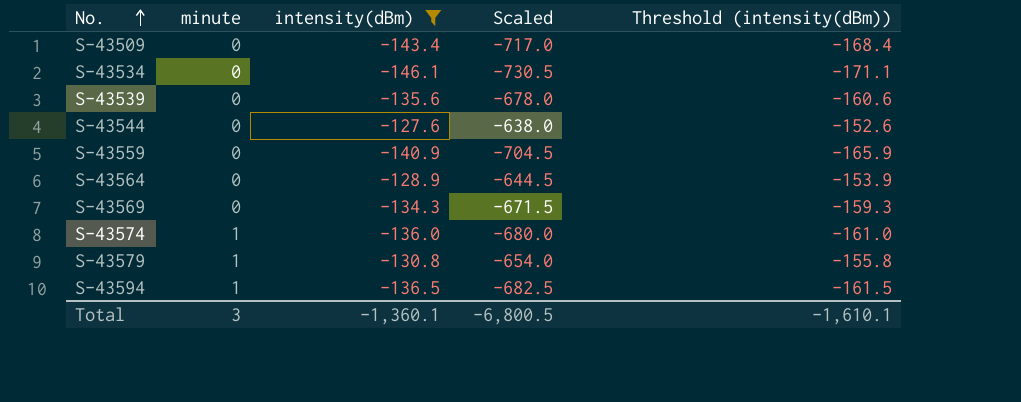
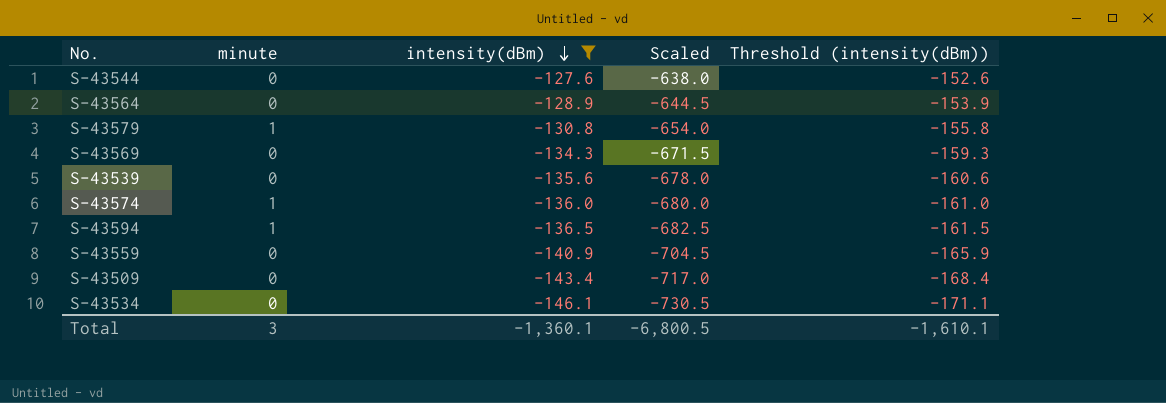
row order: No. ascending -> intensity(dBm) descending

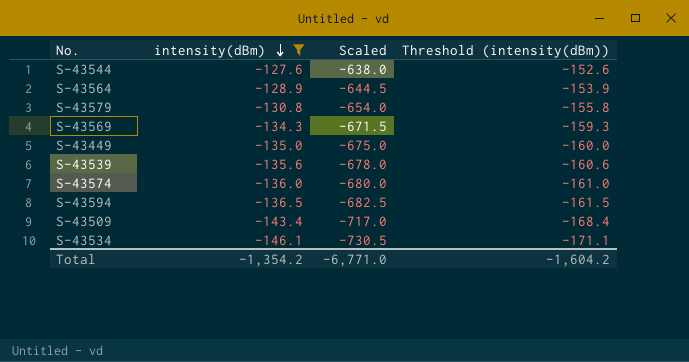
column minute | position: 2 -> none
row S-43559: 0 | -140.9 | -704.5 | -165.9 -> none
row S-43449: none -> -135.0 | -675.0 | -160.0
Total | intensity(dBm): -1,360.1 -> -1,354.2
Total | Scaled: -6,800.5 -> -6,771.0
Total | Threshold (intensity(dBm)): -1,610.1 -> -1,604.2

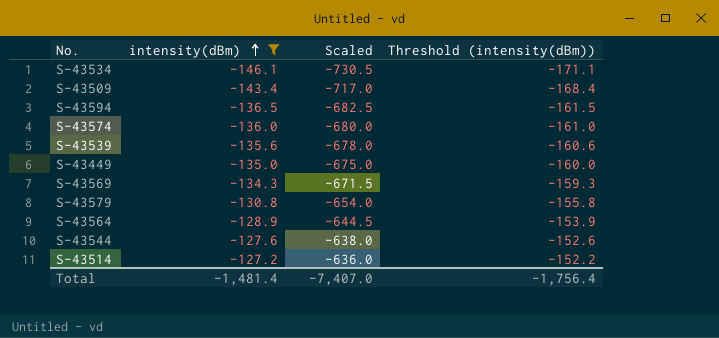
row order: intensity(dBm) descending -> intensity(dBm) ascending
row S-43514: none -> -127.2 | -636.0 | -152.2
Total | intensity(dBm): -1,354.2 -> -1,481.4
Total | Scaled: -6,771.0 -> -7,407.0
Total | Threshold (intensity(dBm)): -1,604.2 -> -1,756.4

